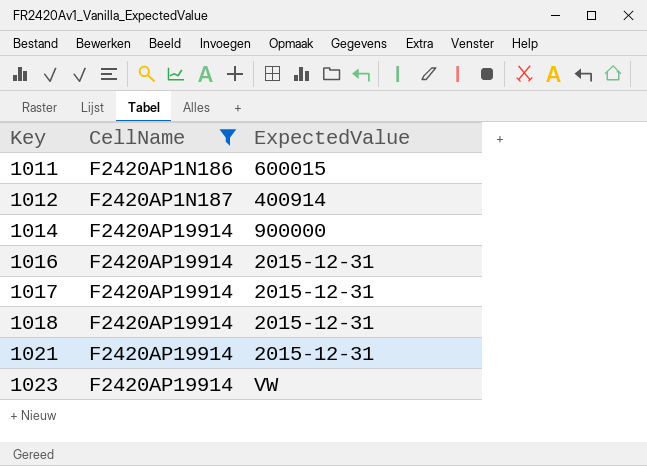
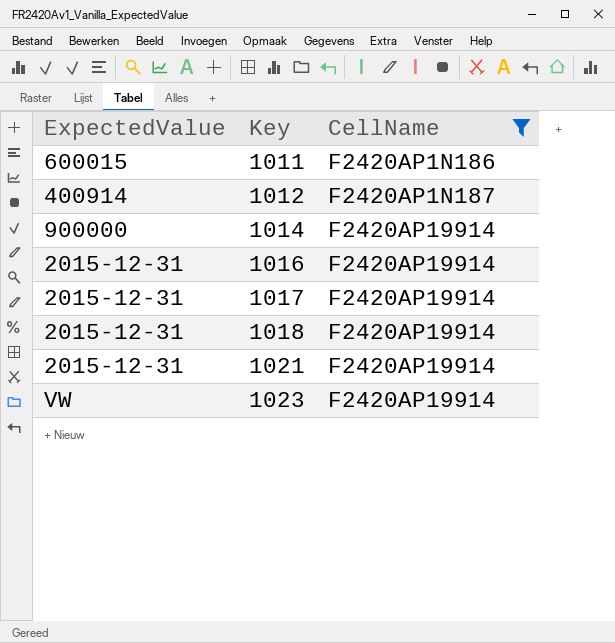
column ExpectedValue | position: 3 -> 1

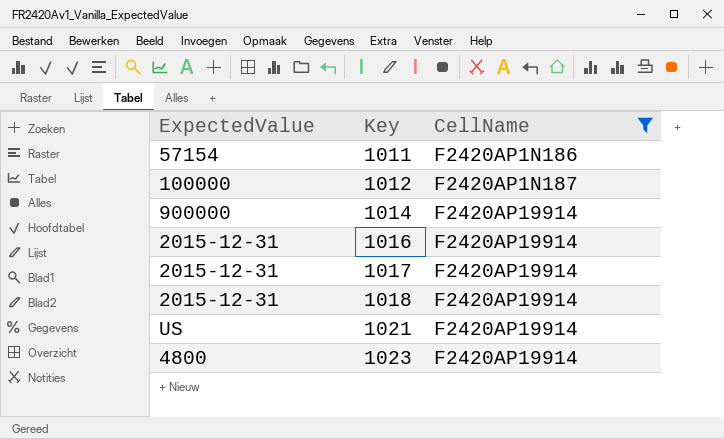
1011 | ExpectedValue: 600015 -> 57154
1012 | ExpectedValue: 400914 -> 100000
1021 | ExpectedValue: 2015-12-31 -> US
1023 | ExpectedValue: VW -> 4800

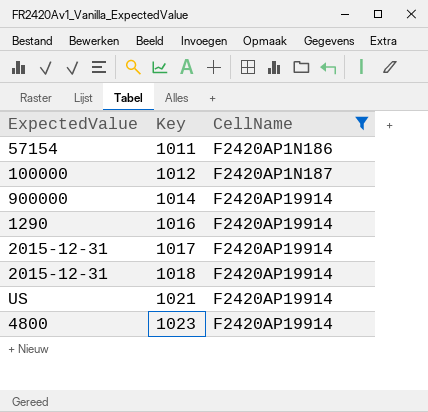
1016 | ExpectedValue: 2015-12-31 -> 1290

